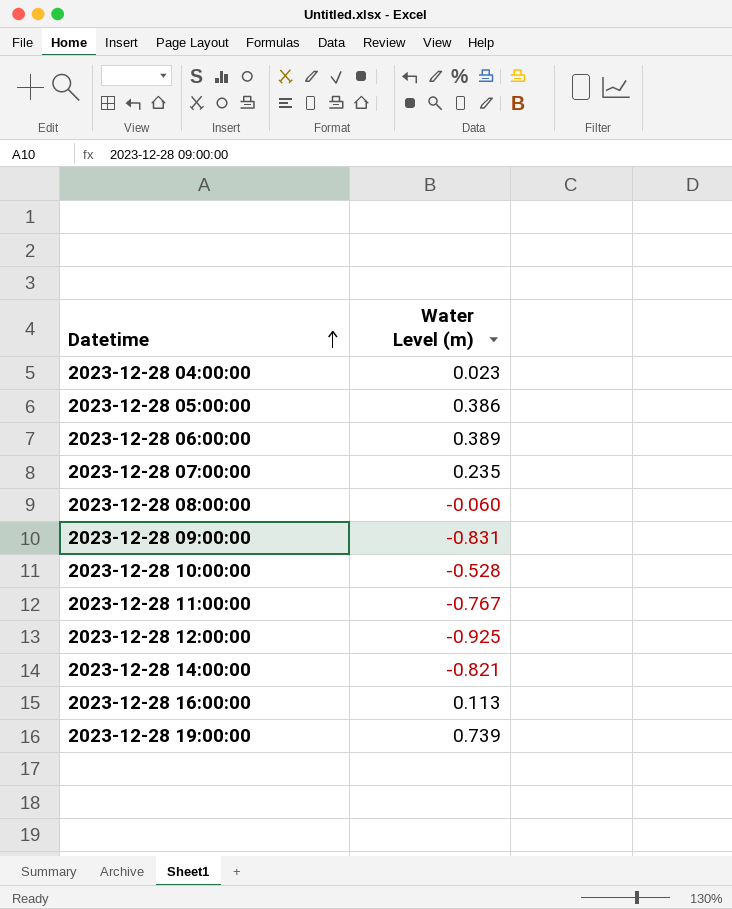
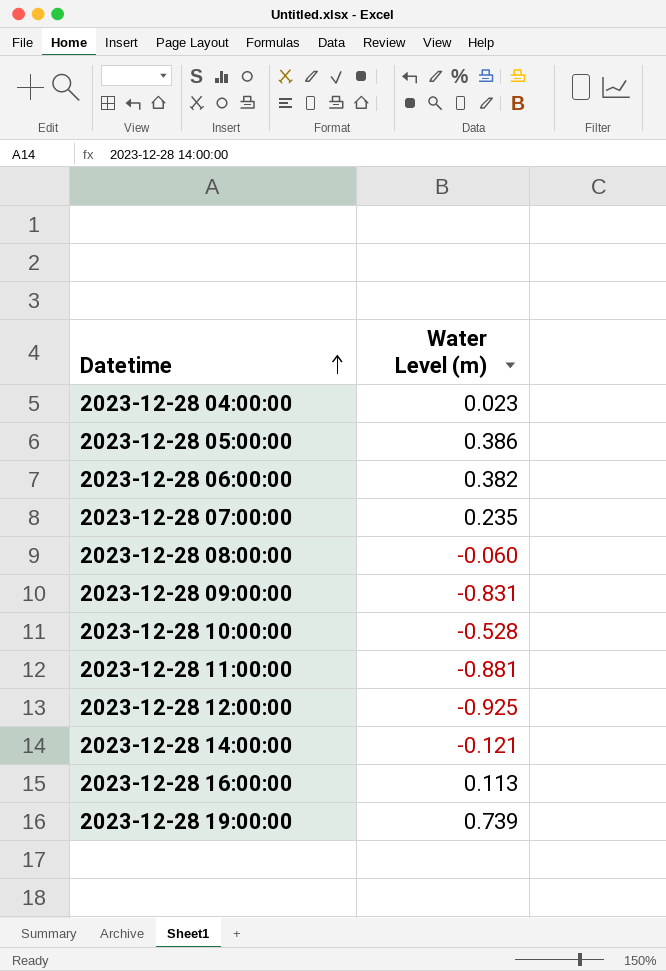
2023-12-28 06:00:00 | Water Level (m): 0.389 -> 0.382
2023-12-28 11:00:00 | Water Level (m): -0.767 -> -0.881
2023-12-28 14:00:00 | Water Level (m): -0.821 -> -0.121

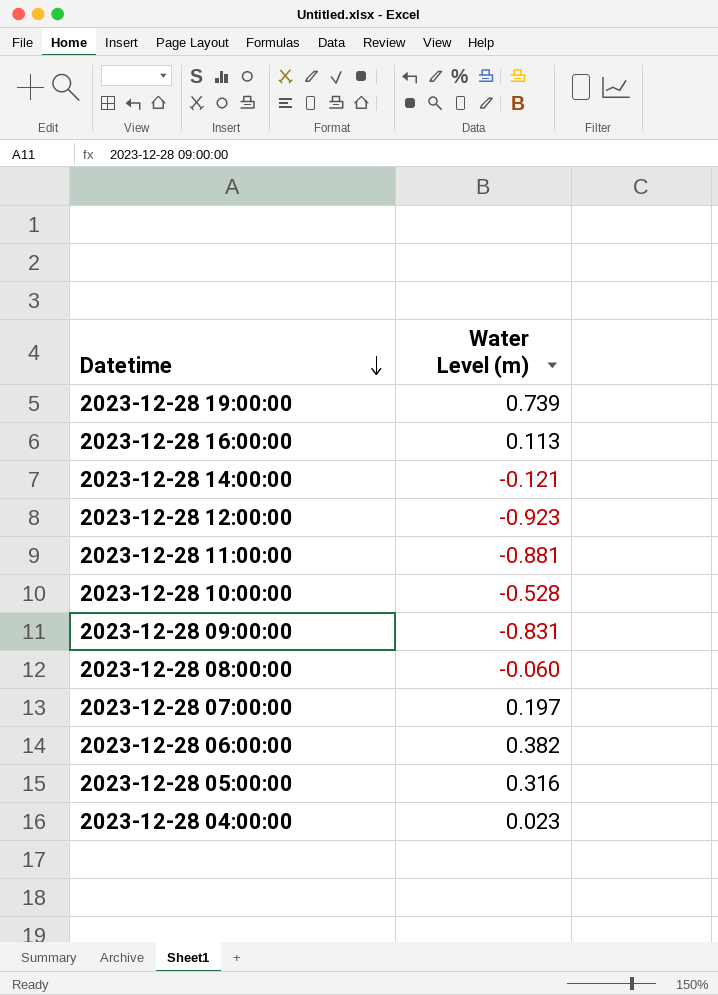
row order: Datetime ascending -> Datetime descending
2023-12-28 12:00:00 | Water Level (m): -0.925 -> -0.923
2023-12-28 07:00:00 | Water Level (m): 0.235 -> 0.197
2023-12-28 05:00:00 | Water Level (m): 0.386 -> 0.316

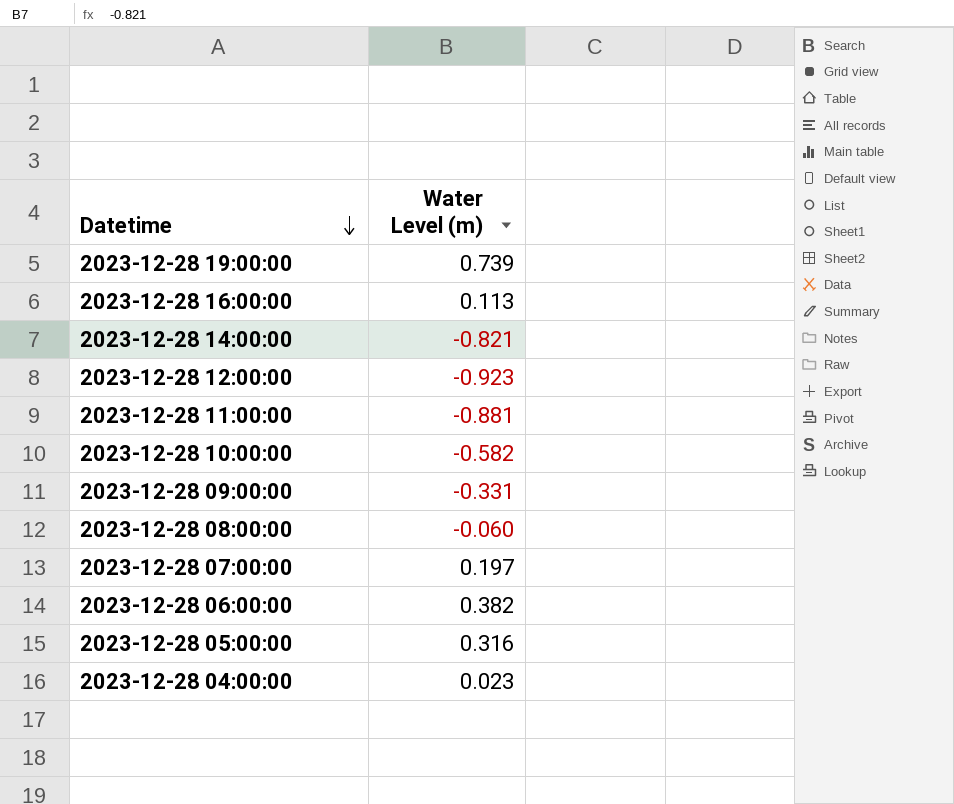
2023-12-28 14:00:00 | Water Level (m): -0.121 -> -0.821
2023-12-28 10:00:00 | Water Level (m): -0.528 -> -0.582
2023-12-28 09:00:00 | Water Level (m): -0.831 -> -0.331

